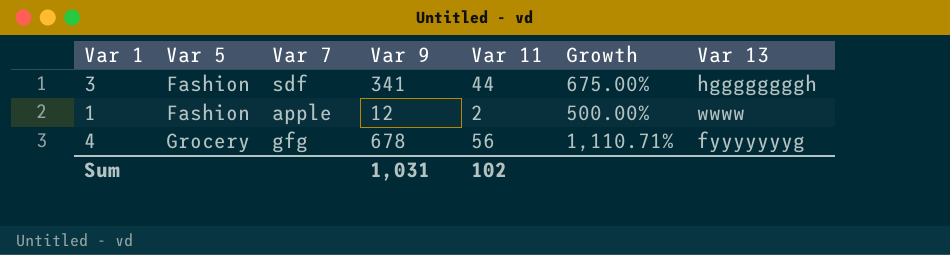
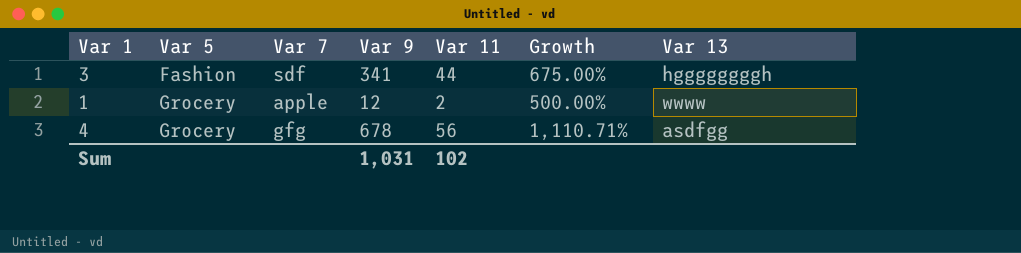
1 | Var 5: Fashion -> Grocery
4 | Var 13: fyyyyyyyg -> asdfgg

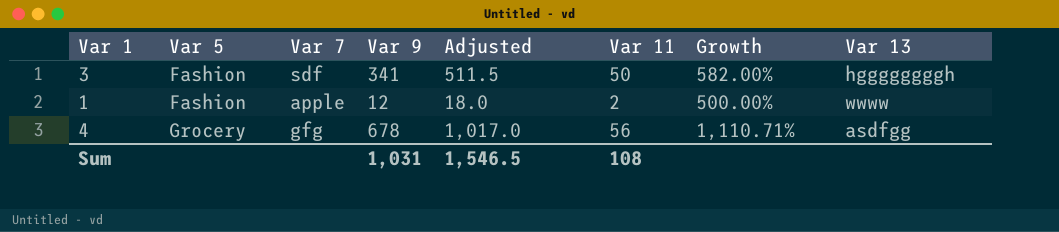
column Adjusted | formula: none -> [Var 9] * 1.5
3 | Var 11: 44 -> 50
3 | Growth: 675.00% -> 582.00%
1 | Var 5: Grocery -> Fashion
Sum | Var 11: 102 -> 108

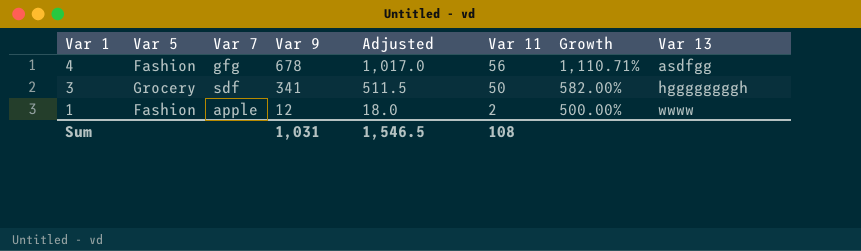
row order: Var 5 ascending -> Var 1 descending
4 | Var 5: Grocery -> Fashion
3 | Var 5: Fashion -> Grocery

